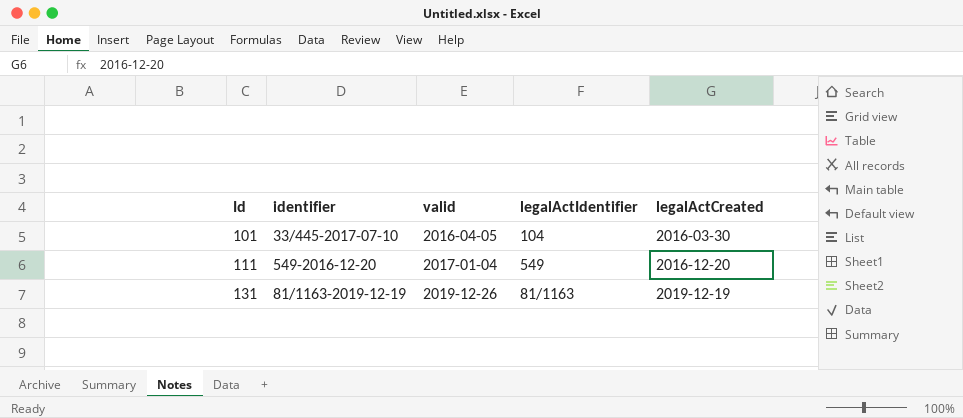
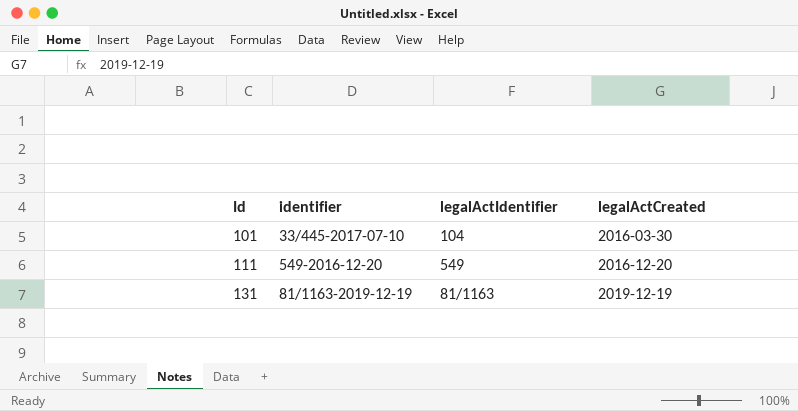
column valid | position: 3 -> none

